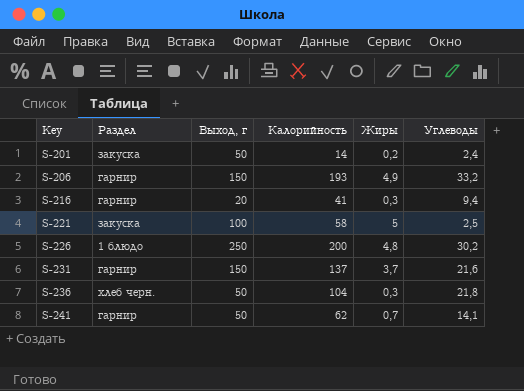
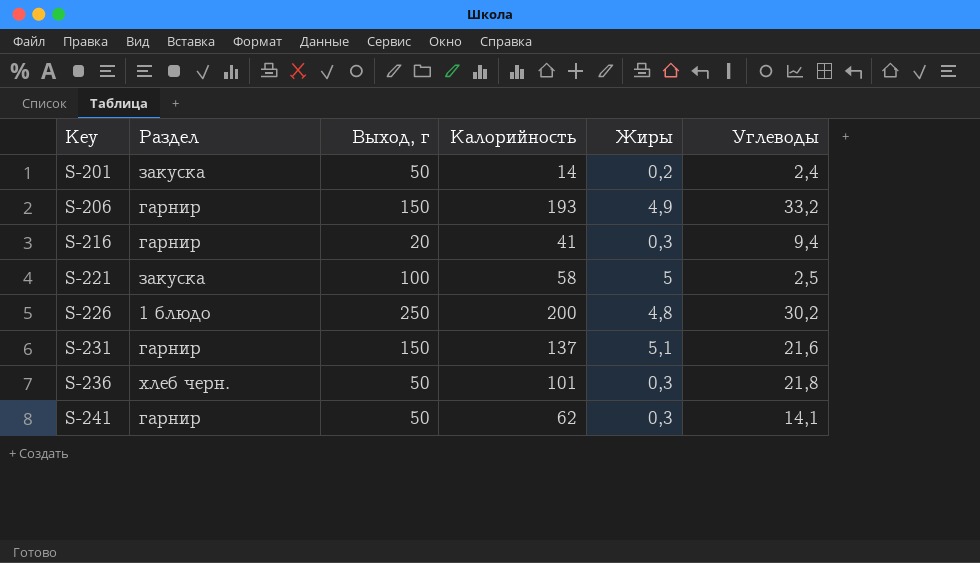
S-231 | Жиры: 3,7 -> 5,1
S-236 | Калорийность: 104 -> 101
S-241 | Жиры: 0,7 -> 0,3

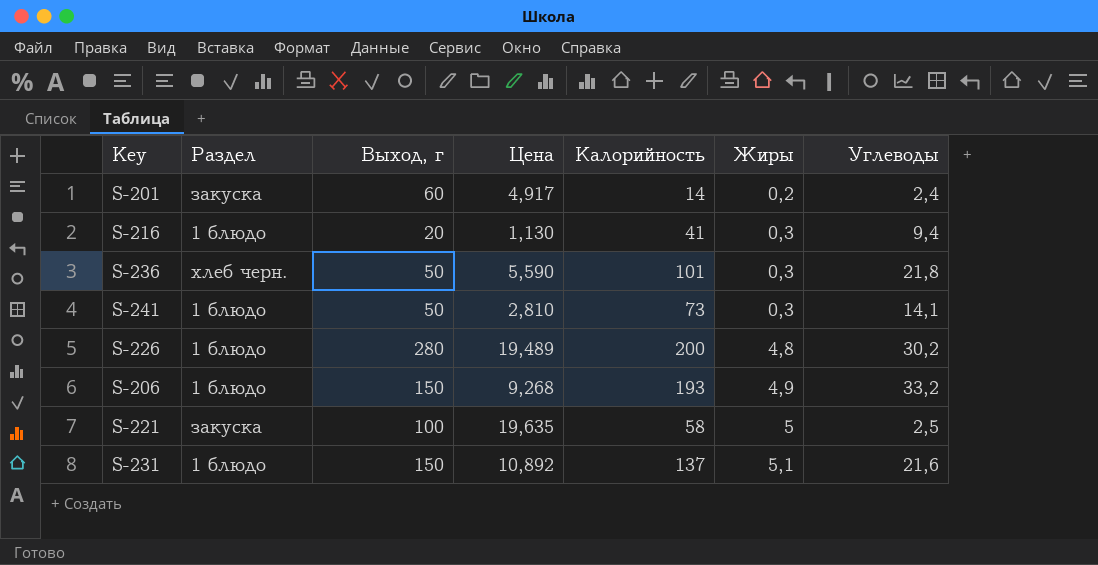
row order: Key ascending -> Жиры ascending
column Цена | position: none -> 4
S-201 | Выход, г: 50 -> 60
S-216 | Раздел: гарнир -> 1 блюдо
S-241 | Раздел: гарнир -> 1 блюдо
S-241 | Калорийность: 62 -> 73
S-226 | Выход, г: 250 -> 280
S-206 | Раздел: гарнир -> 1 блюдо
S-231 | Раздел: гарнир -> 1 блюдо

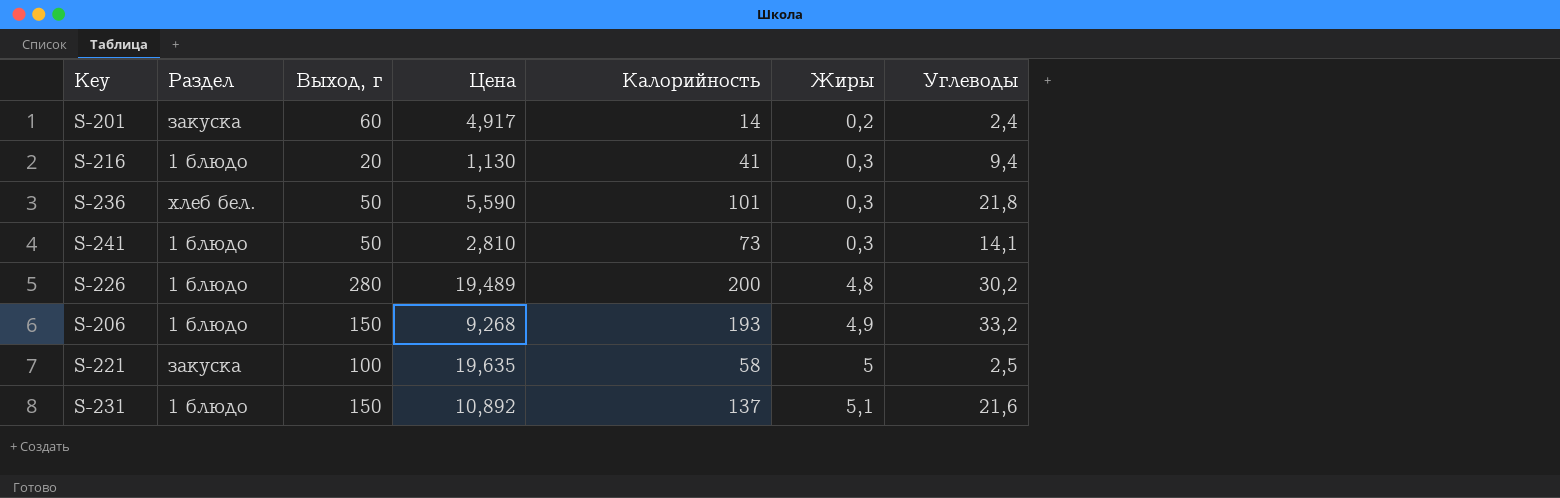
S-236 | Раздел: хлеб черн. -> хлеб бел.

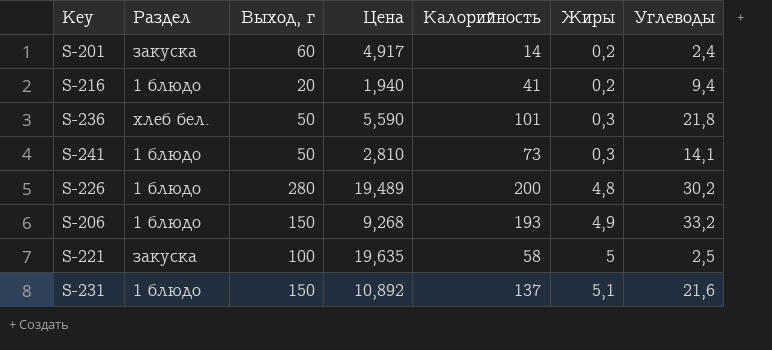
S-216 | Цена: 1,130 -> 1,940
S-216 | Жиры: 0,3 -> 0,2

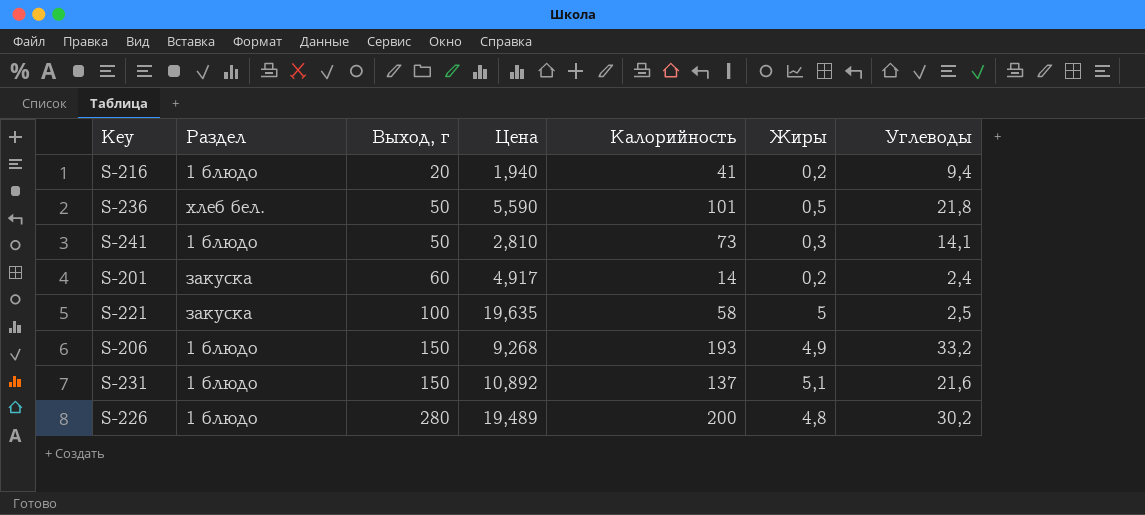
row order: Жиры ascending -> Выход, г ascending
S-236 | Жиры: 0,3 -> 0,5

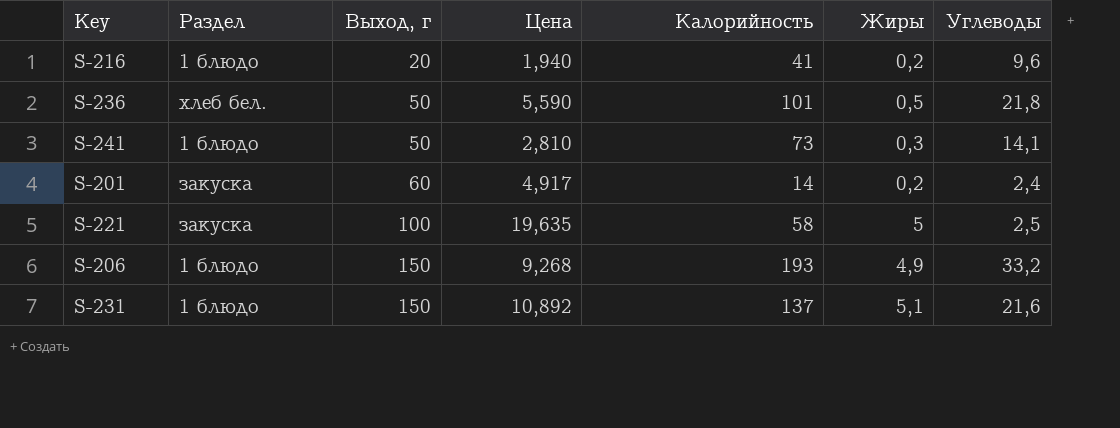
row S-226: 1 блюдо | 280 | 19,489 | 200 | 4,8 | 30,2 -> none
S-216 | Углеводы: 9,4 -> 9,6

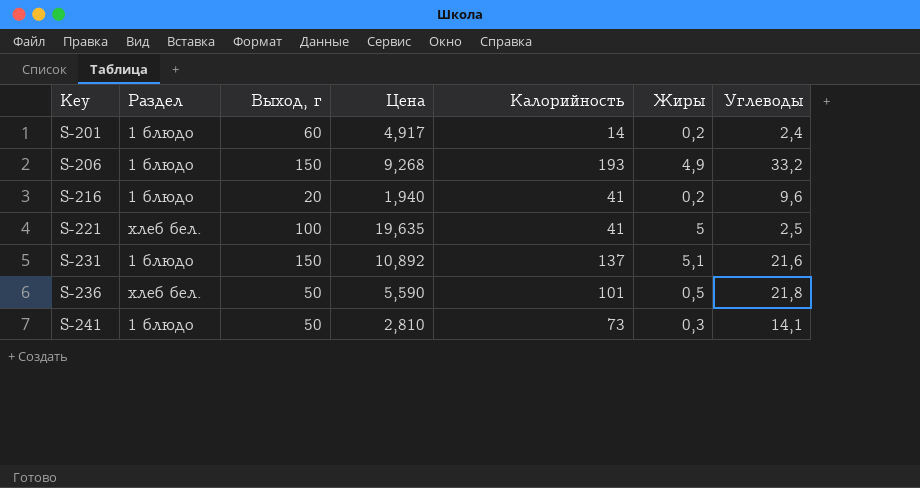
row order: Выход, г ascending -> Key ascending
S-201 | Раздел: закуска -> 1 блюдо
S-221 | Раздел: закуска -> хлеб бел.
S-221 | Калорийность: 58 -> 41

